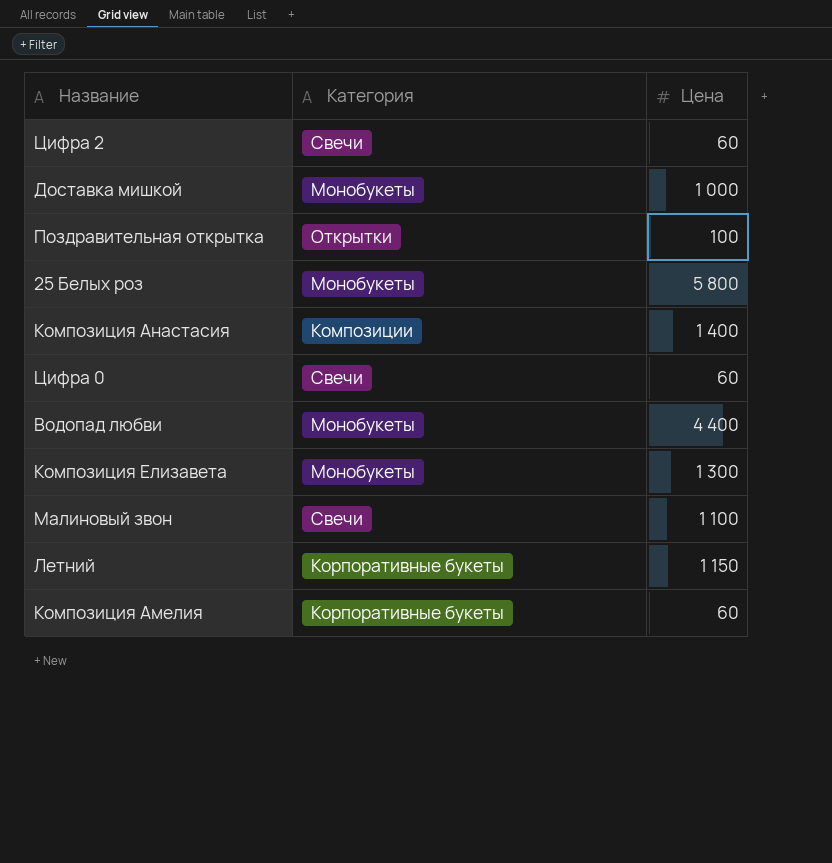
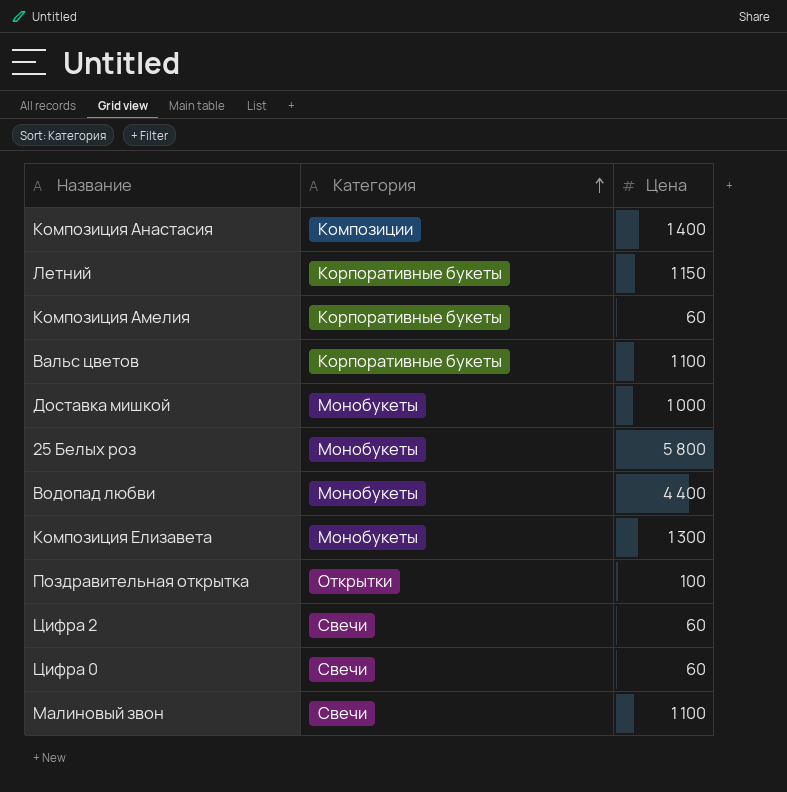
row order: none -> Категория ascending
row Вальс цветов: none -> Корпоративные букеты | 1 100

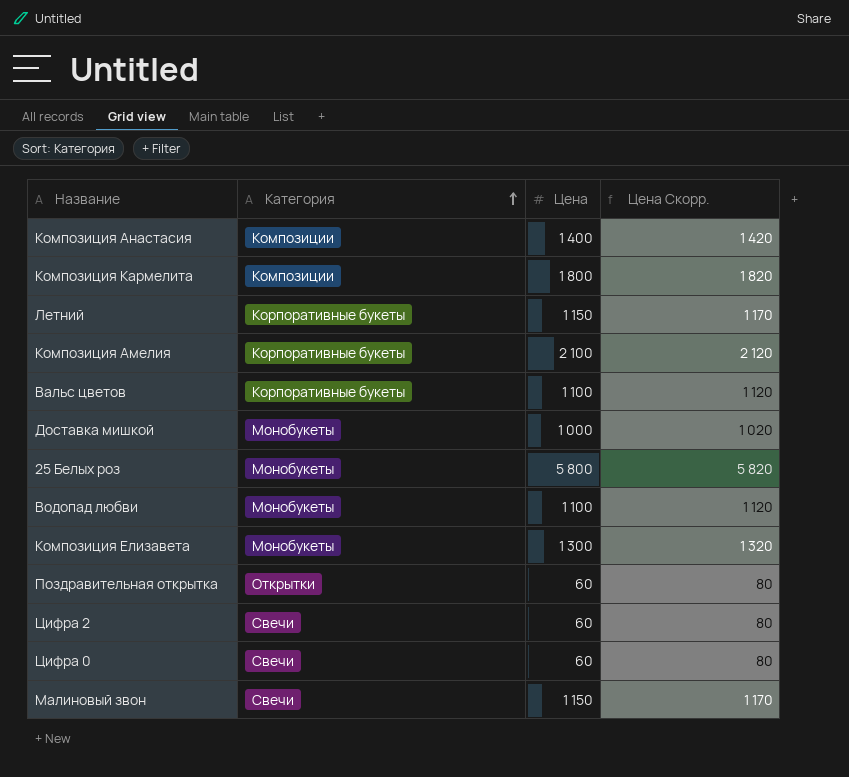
column Цена Скорр. | formula: none -> [Цена] + 20
row Композиция Кармелита: none -> Композиции | 1 800 | 1 820
Композиция Амелия | Цена: 60 -> 2 100
Водопад любви | Цена: 4 400 -> 1 100
Поздравительная открытка | Цена: 100 -> 60
Малиновый звон | Цена: 1 100 -> 1 150

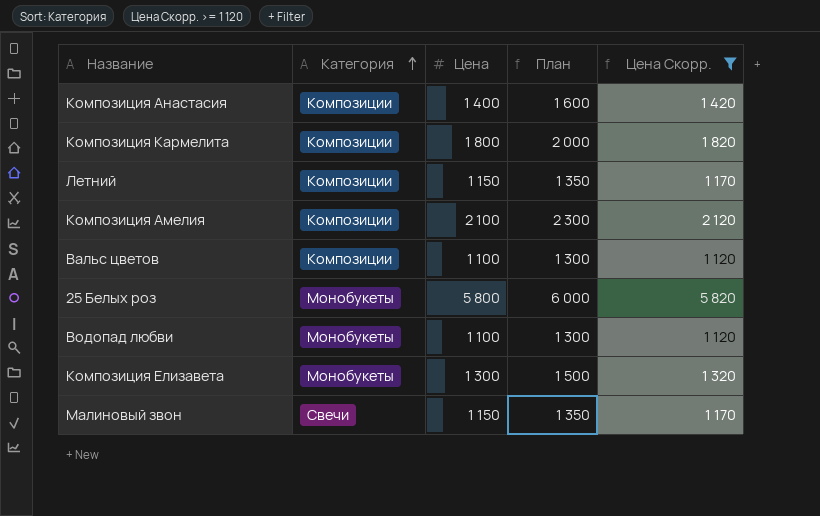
filter: none -> Цена Скорр. >= 1 120
column План | formula: none -> [Цена] + 200
Летний | Категория: Корпоративные букеты -> Композиции
Композиция Амелия | Категория: Корпоративные букеты -> Композиции
Вальс цветов | Категория: Корпоративные букеты -> Композиции

